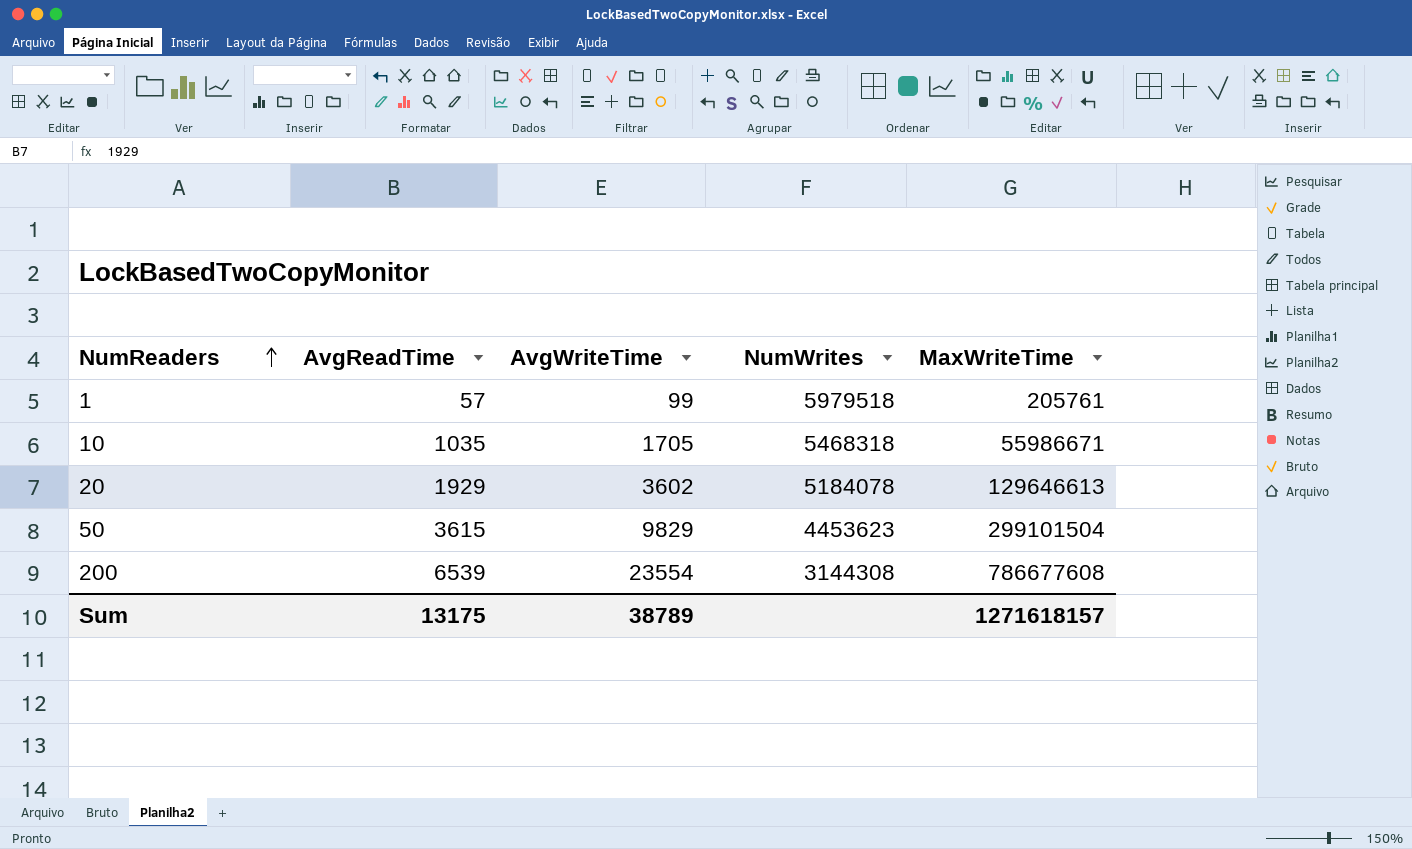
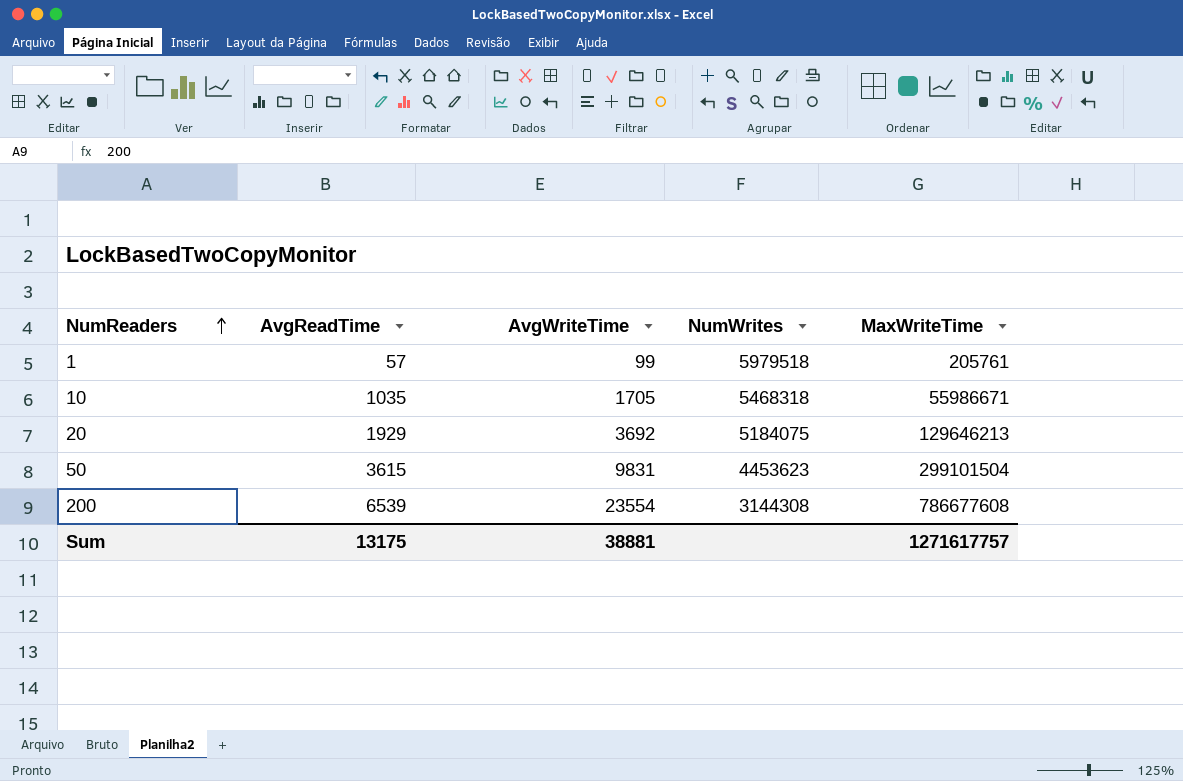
20 | AvgWriteTime: 3602 -> 3692
20 | NumWrites: 5184078 -> 5184075
20 | MaxWriteTime: 129646613 -> 129646213
50 | AvgWriteTime: 9829 -> 9831
Sum | AvgWriteTime: 38789 -> 38881
Sum | MaxWriteTime: 1271618157 -> 1271617757

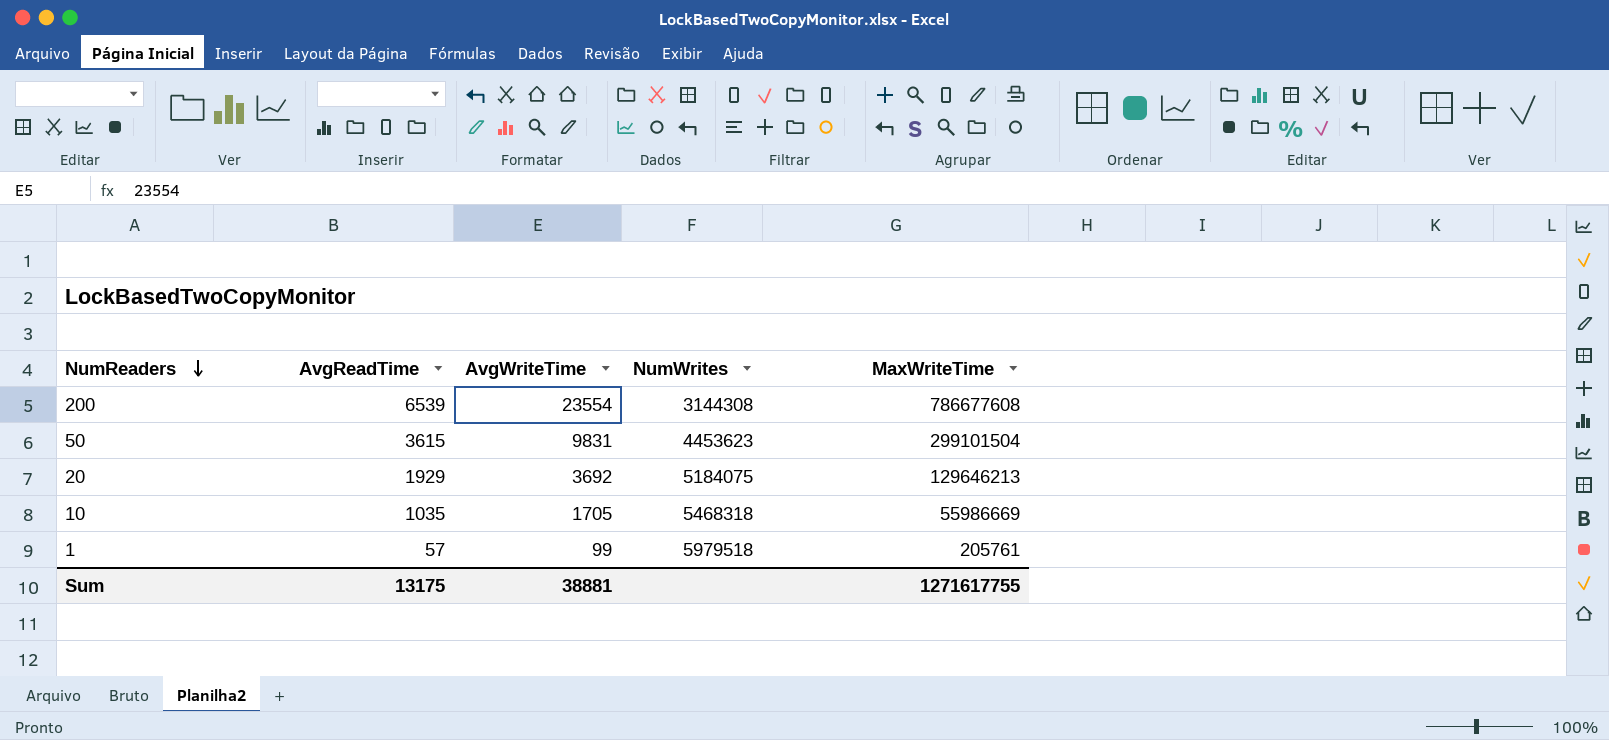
row order: NumReaders ascending -> NumReaders descending
10 | MaxWriteTime: 55986671 -> 55986669
Sum | MaxWriteTime: 1271617757 -> 1271617755

